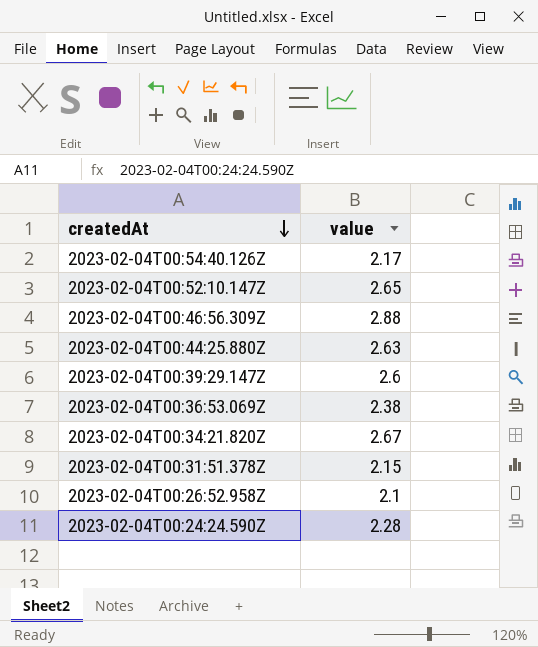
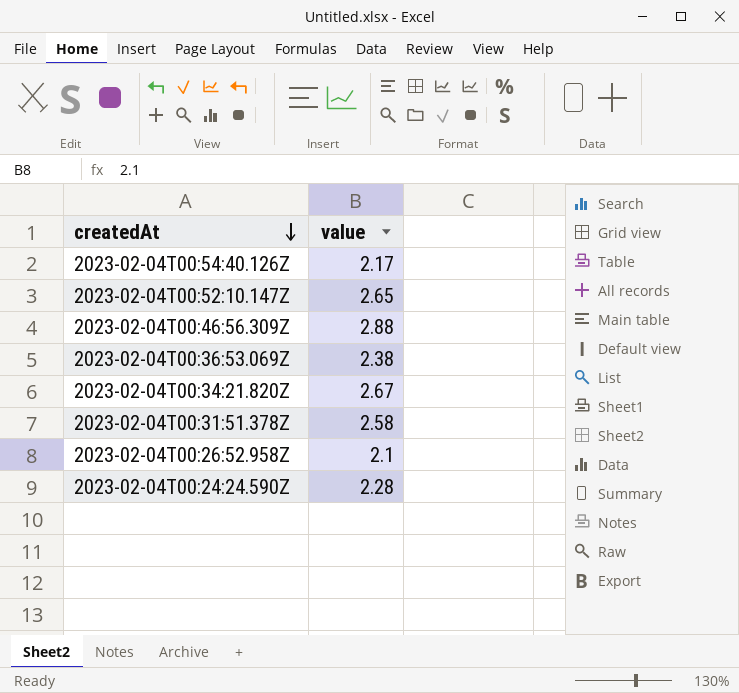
row 2023-02-04T00:44:25.880Z: 2.63 -> none
row 2023-02-04T00:39:29.147Z: 2.6 -> none
2023-02-04T00:31:51.378Z | value: 2.15 -> 2.58

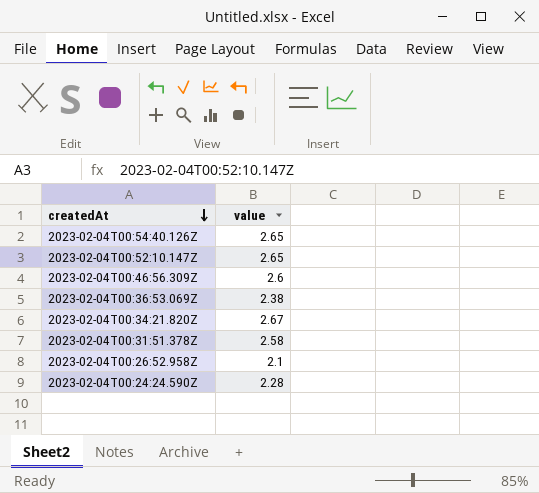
2023-02-04T00:54:40.126Z | value: 2.17 -> 2.65
2023-02-04T00:46:56.309Z | value: 2.88 -> 2.6

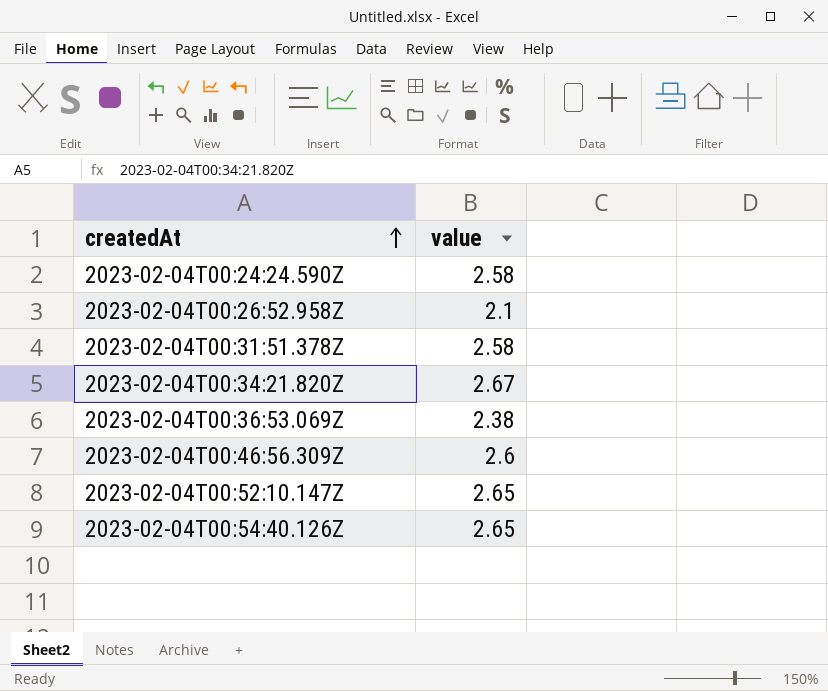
row order: createdAt descending -> createdAt ascending
2023-02-04T00:24:24.590Z | value: 2.28 -> 2.58

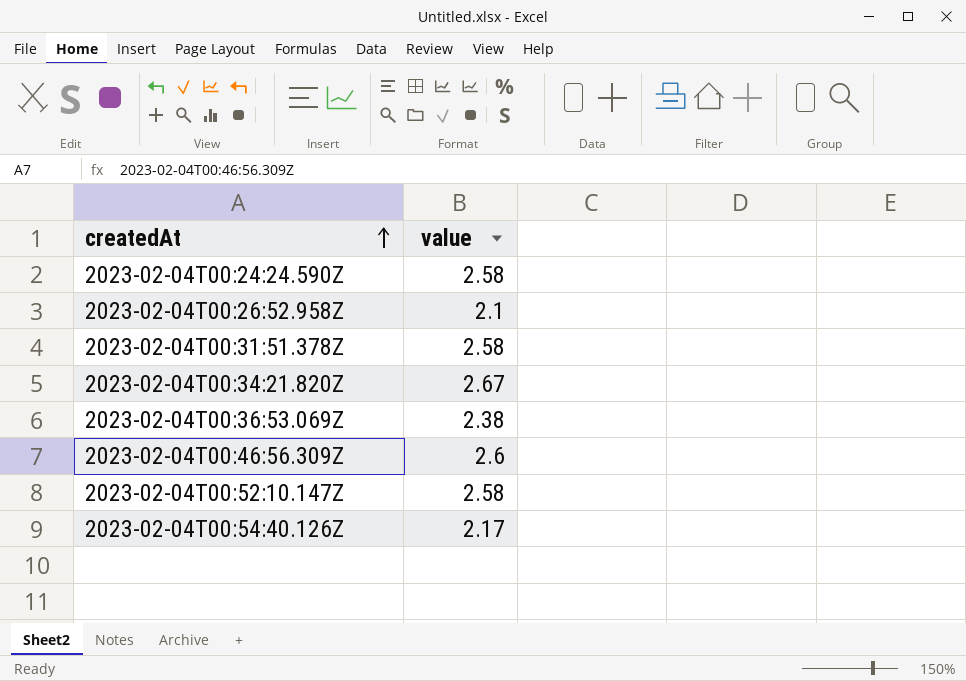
2023-02-04T00:52:10.147Z | value: 2.65 -> 2.58
2023-02-04T00:54:40.126Z | value: 2.65 -> 2.17

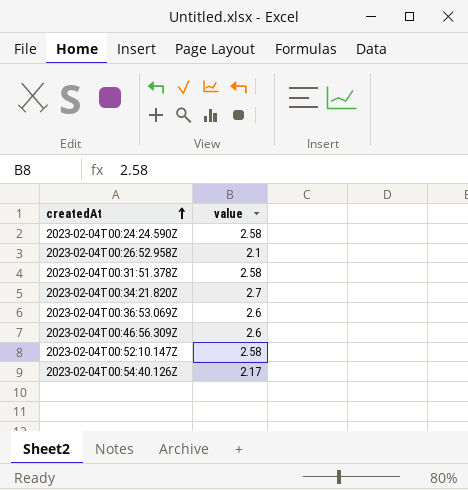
2023-02-04T00:34:21.820Z | value: 2.67 -> 2.7
2023-02-04T00:36:53.069Z | value: 2.38 -> 2.6

